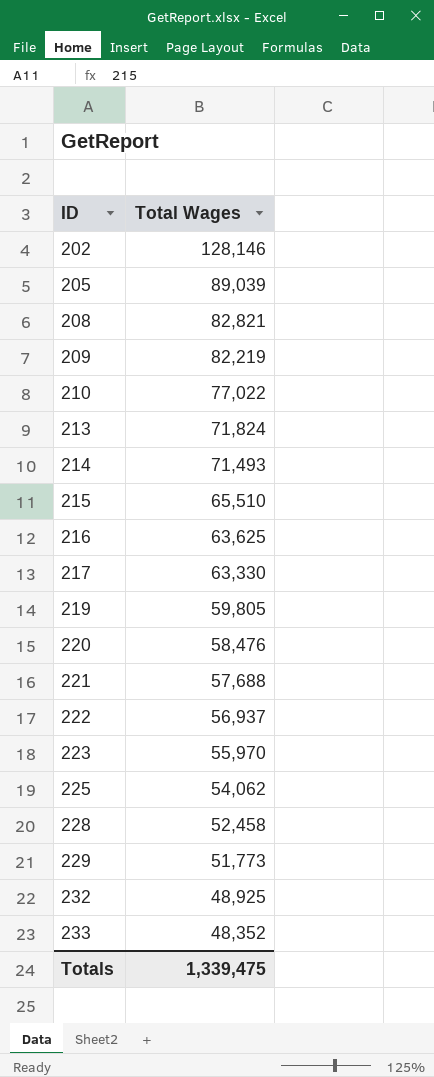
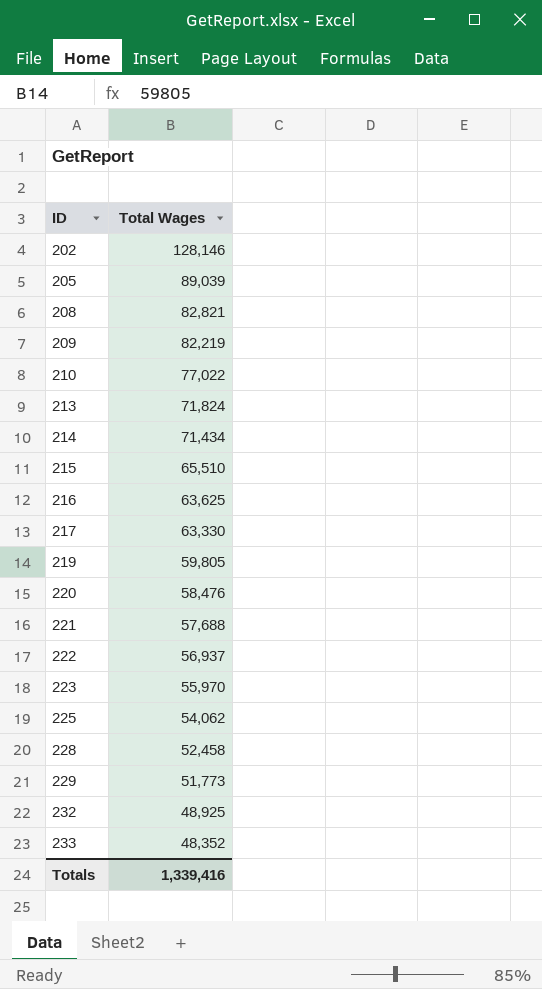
214 | Total Wages: 71,493 -> 71,434
Totals | Total Wages: 1,339,475 -> 1,339,416

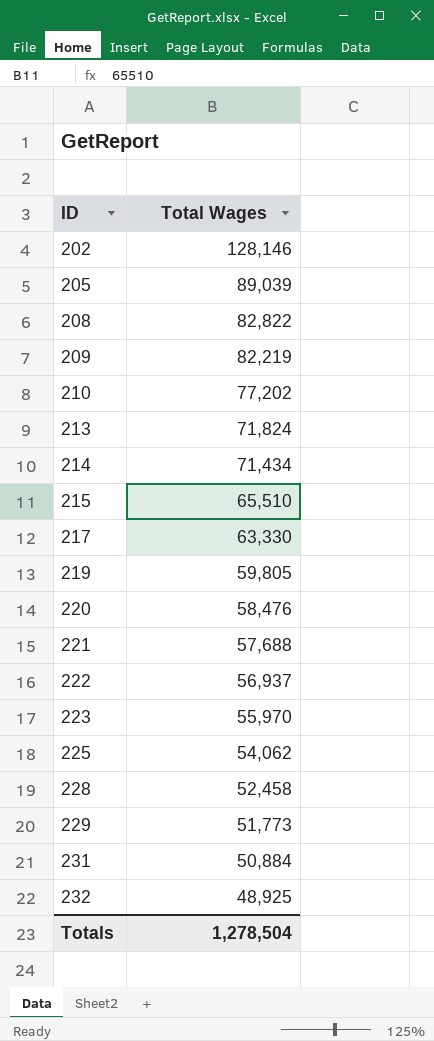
row 216: 63,625 -> none
row 233: 48,352 -> none
208 | Total Wages: 82,821 -> 82,822
210 | Total Wages: 77,022 -> 77,202
row 231: none -> 50,884
Totals | Total Wages: 1,339,416 -> 1,278,504

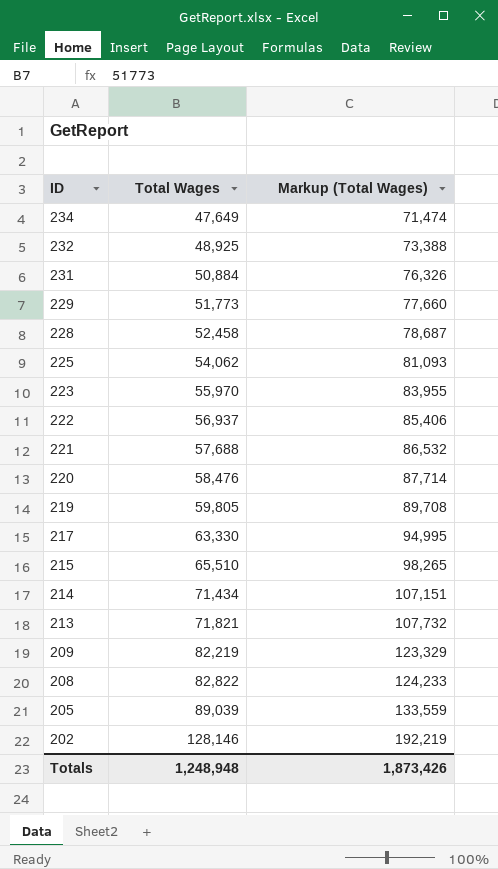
row order: ID ascending -> ID descending
column Markup (Total Wages) | formula: none -> [Total Wages] * 1.5
row 210: 77,202 -> none
row 234: none -> 47,649 | 71,474
213 | Total Wages: 71,824 -> 71,821
Totals | Total Wages: 1,278,504 -> 1,248,948

